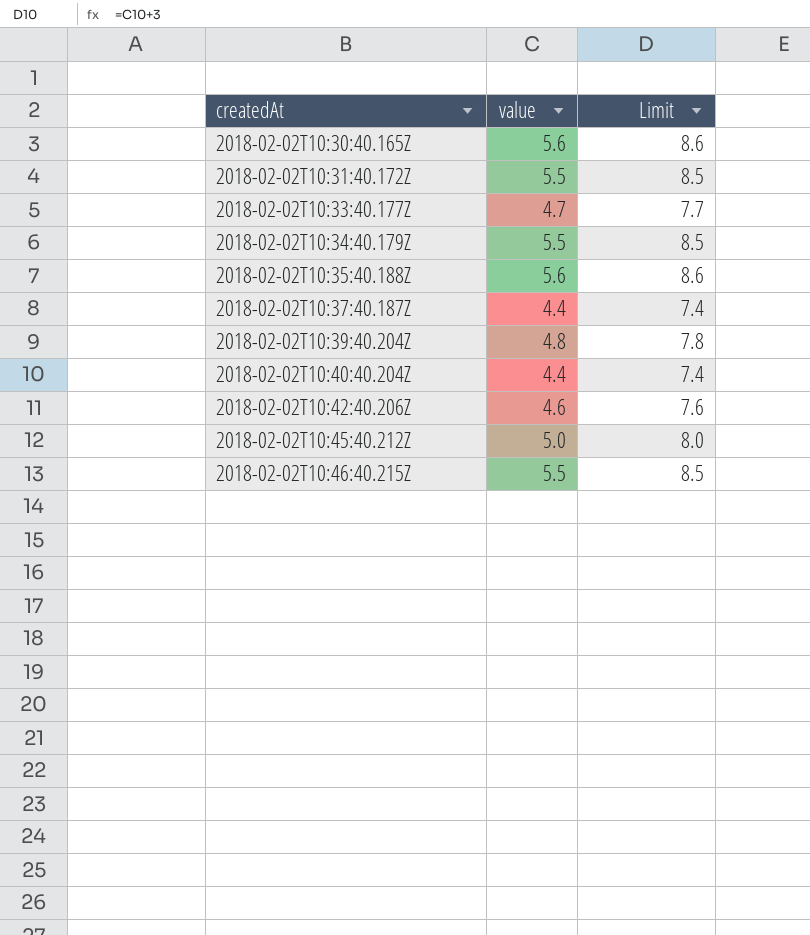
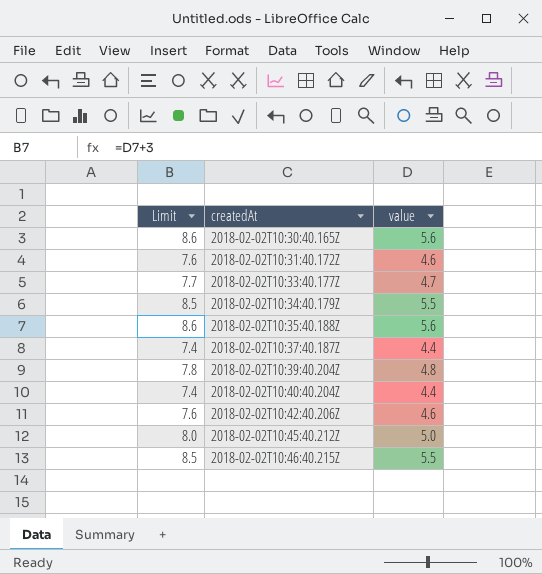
column Limit | position: 3 -> 1
2018-02-02T10:31:40.172Z | Limit: 8.5 -> 7.6
2018-02-02T10:31:40.172Z | value: 5.5 -> 4.6

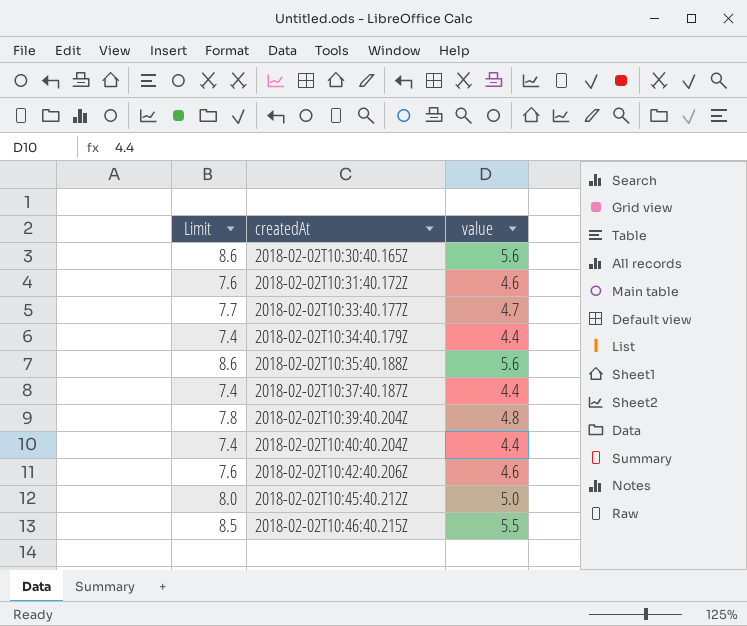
2018-02-02T10:34:40.179Z | Limit: 8.5 -> 7.4
2018-02-02T10:34:40.179Z | value: 5.5 -> 4.4

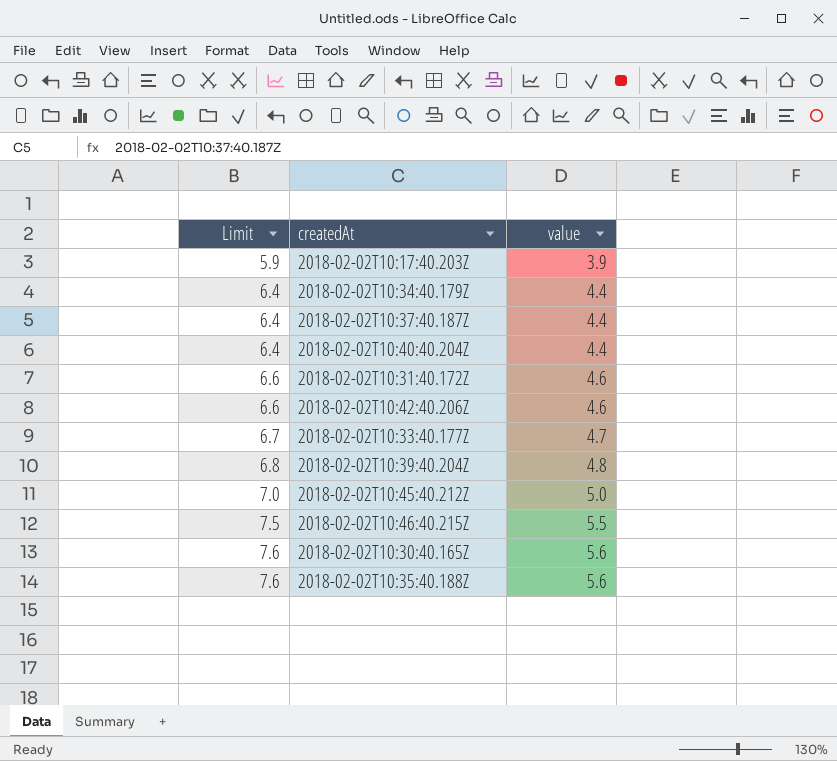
row order: createdAt ascending -> Limit ascending
column Limit | formula: [value] + 3 -> [value] + 2
row 2018-02-02T10:17:40.203Z: none -> 5.9 | 3.9

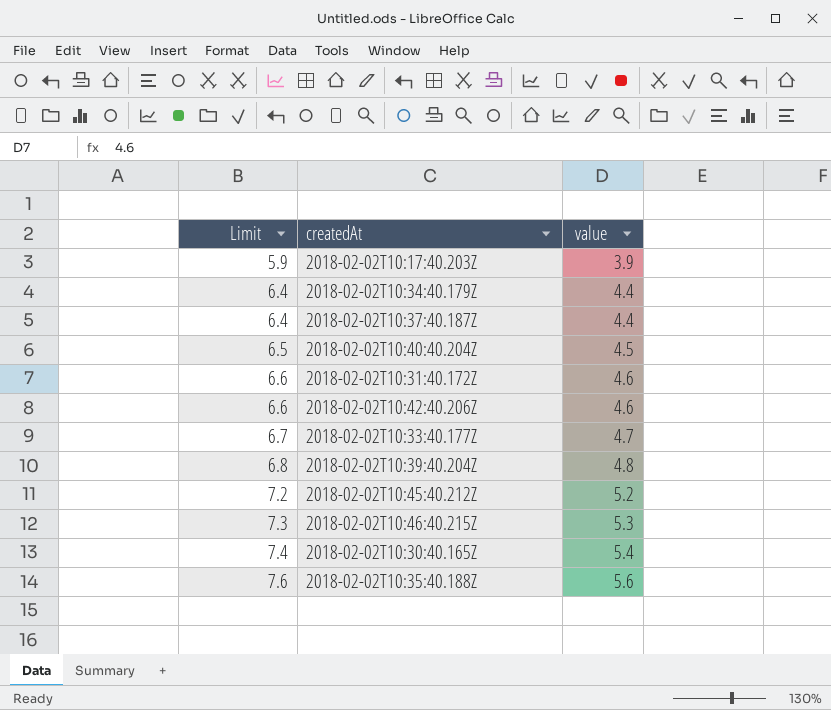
2018-02-02T10:40:40.204Z | Limit: 6.4 -> 6.5
2018-02-02T10:40:40.204Z | value: 4.4 -> 4.5
2018-02-02T10:45:40.212Z | Limit: 7.0 -> 7.2
2018-02-02T10:45:40.212Z | value: 5.0 -> 5.2
2018-02-02T10:46:40.215Z | Limit: 7.5 -> 7.3
2018-02-02T10:46:40.215Z | value: 5.5 -> 5.3
2018-02-02T10:30:40.165Z | Limit: 7.6 -> 7.4
2018-02-02T10:30:40.165Z | value: 5.6 -> 5.4

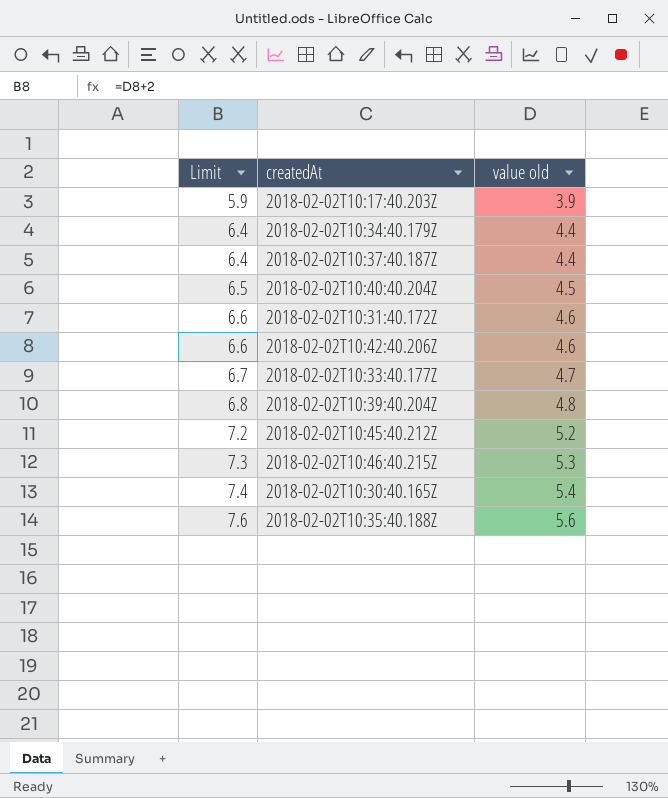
column name: value -> value old

